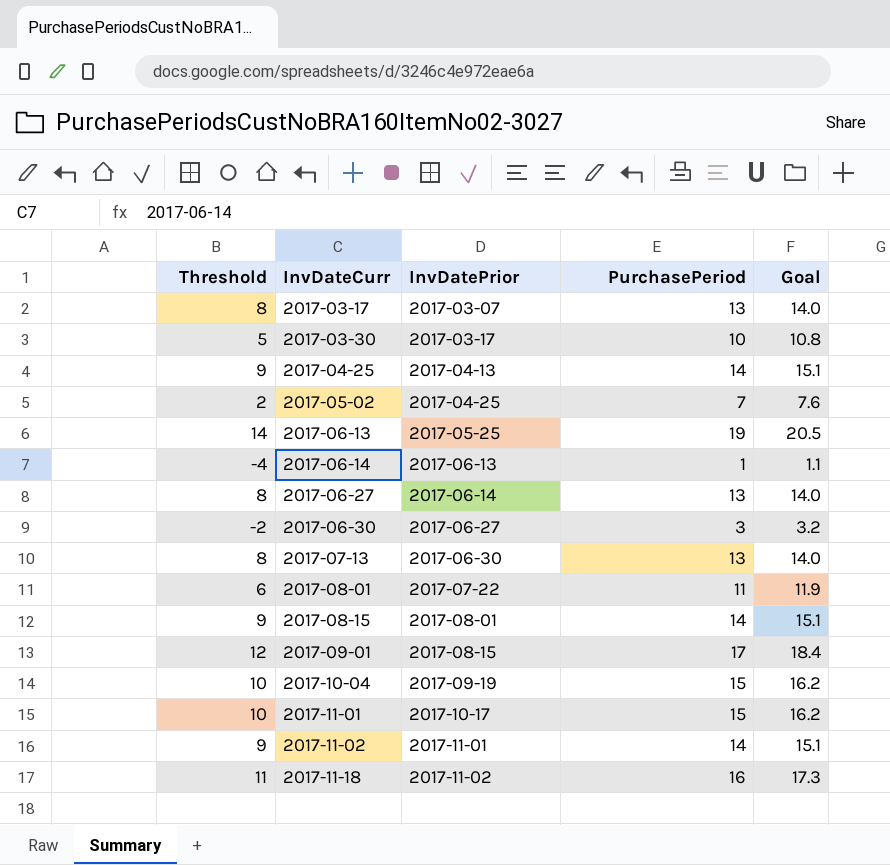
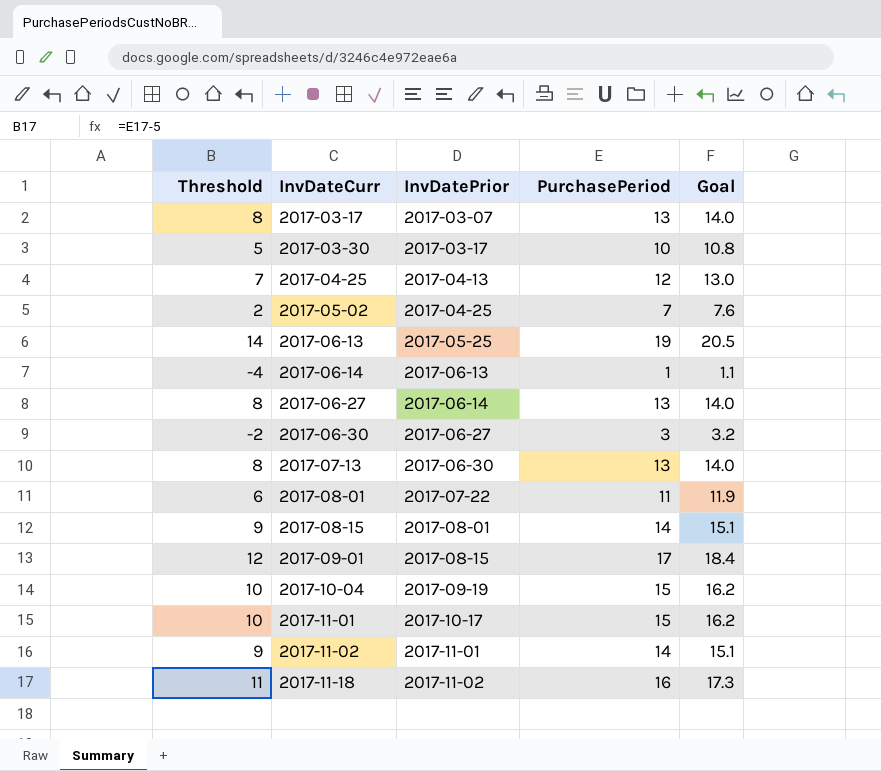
2017-04-25 | Threshold: 9 -> 7
2017-04-25 | PurchasePeriod: 14 -> 12
2017-04-25 | Goal: 15.1 -> 13.0

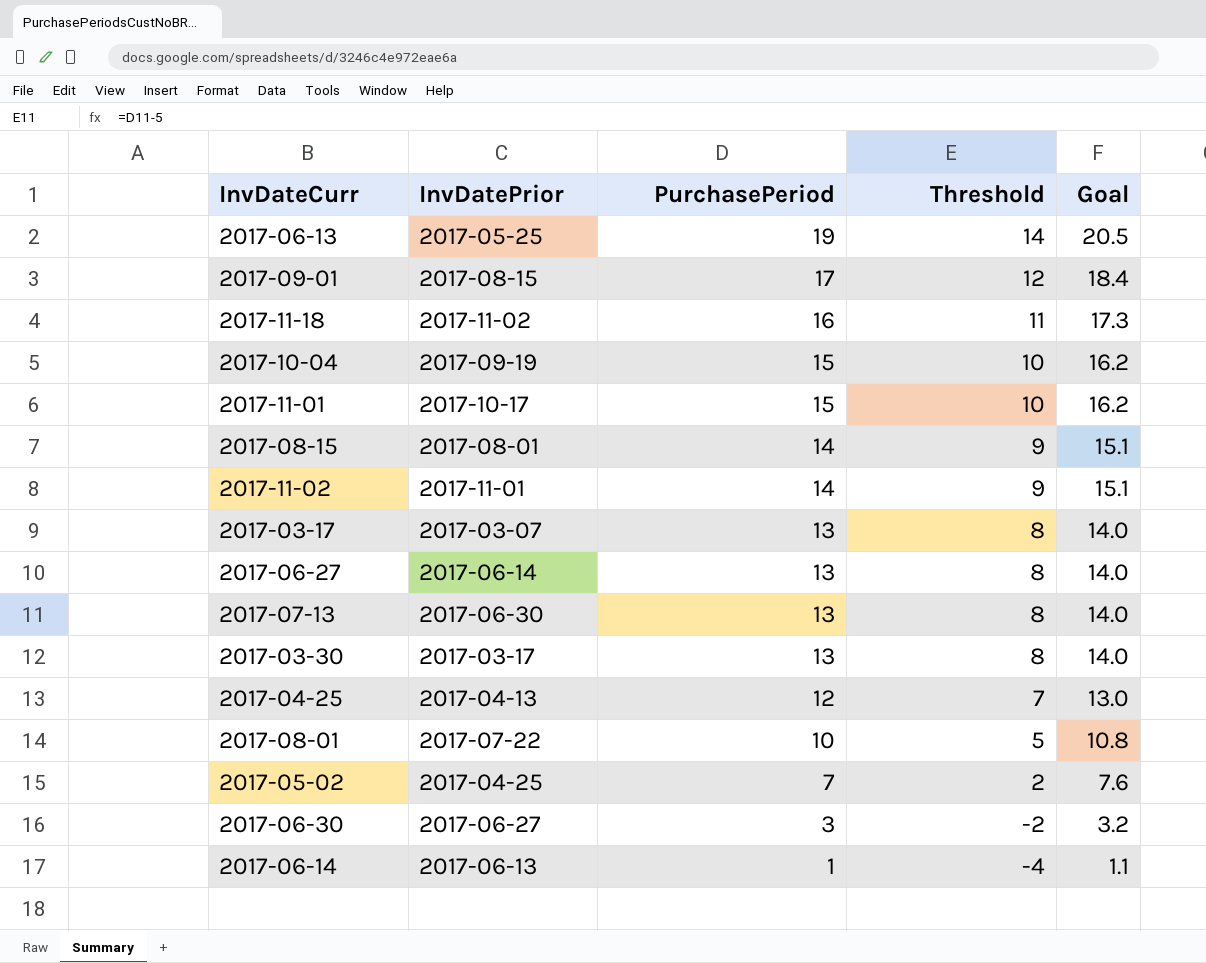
row order: InvDateCurr ascending -> PurchasePeriod descending
column Threshold | position: 1 -> 4
2017-03-30 | PurchasePeriod: 10 -> 13
2017-03-30 | Threshold: 5 -> 8
2017-03-30 | Goal: 10.8 -> 14.0
2017-08-01 | PurchasePeriod: 11 -> 10
2017-08-01 | Threshold: 6 -> 5
2017-08-01 | Goal: 11.9 -> 10.8

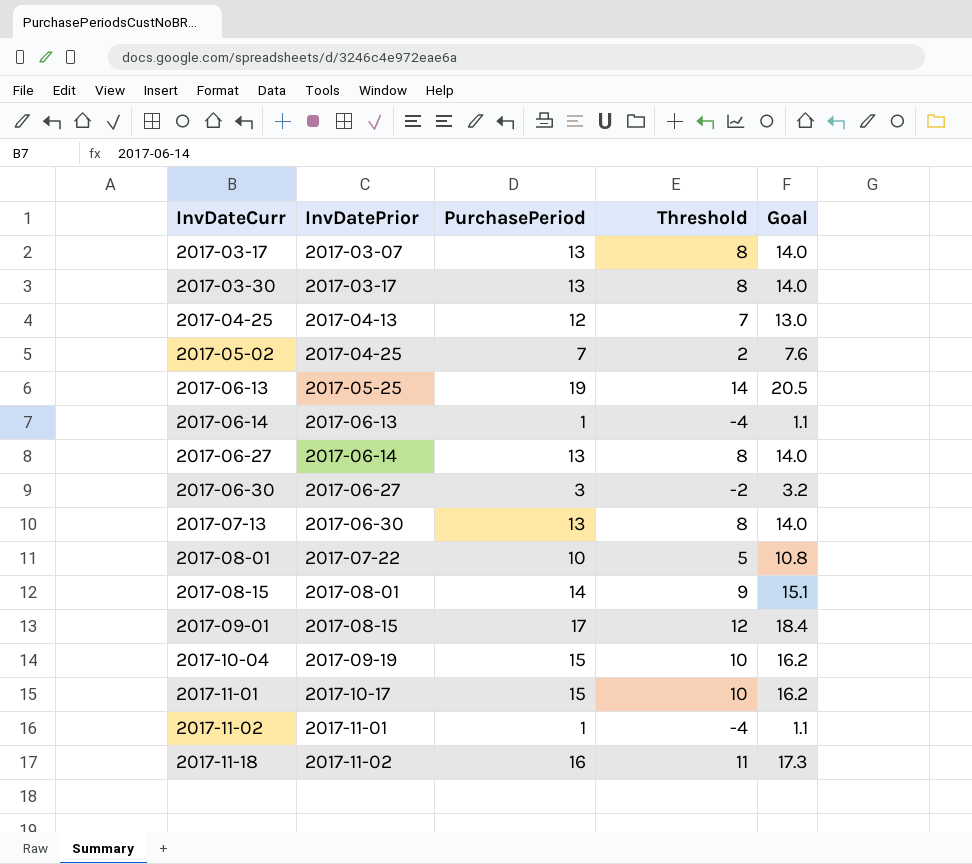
row order: PurchasePeriod descending -> InvDateCurr ascending
2017-11-02 | PurchasePeriod: 14 -> 1
2017-11-02 | Threshold: 9 -> -4
2017-11-02 | Goal: 15.1 -> 1.1

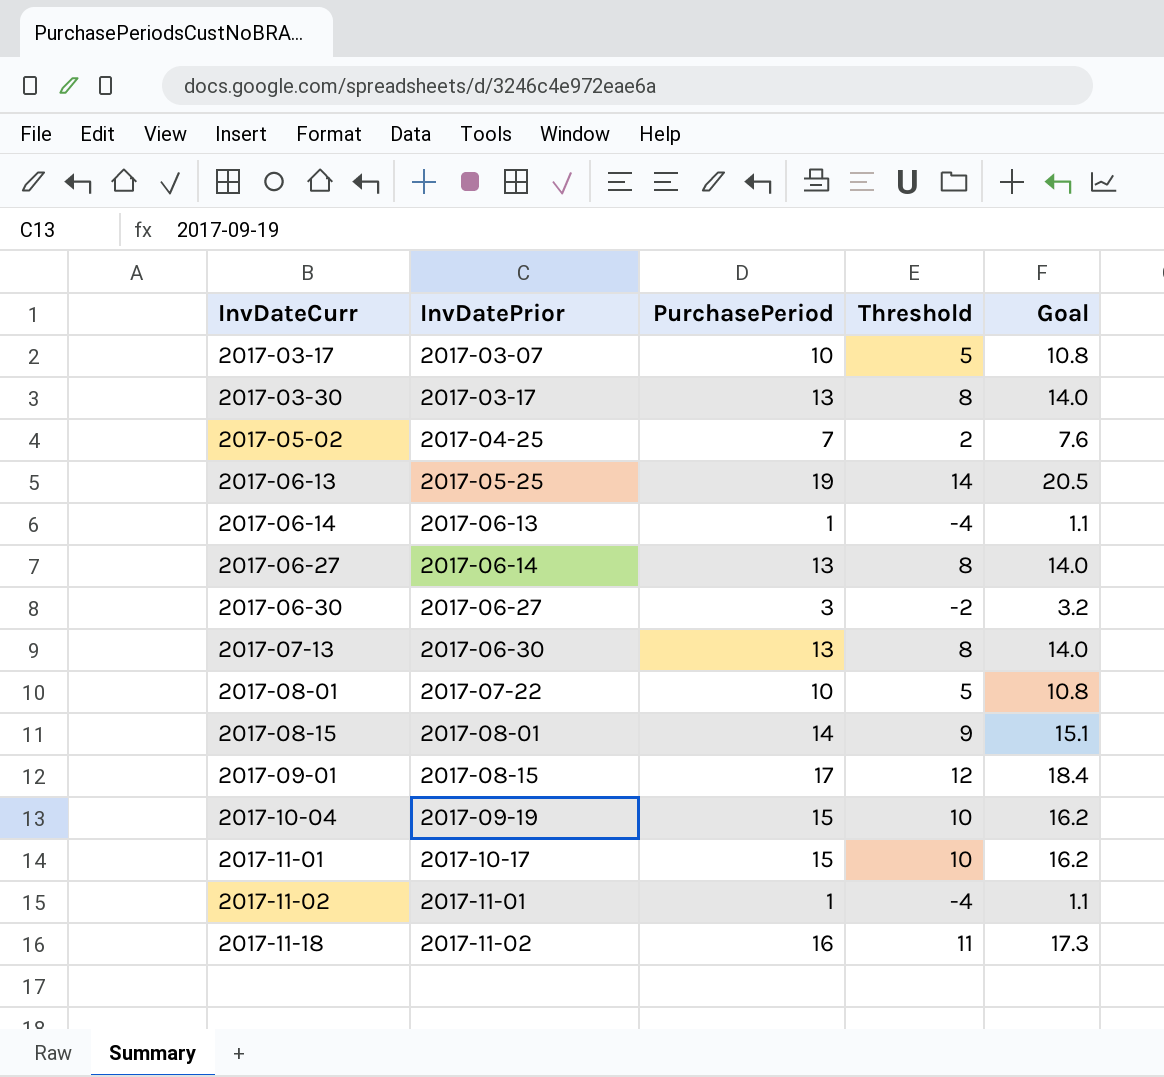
row 2017-04-25: 2017-04-13 | 12 | 7 | 13.0 -> none
2017-03-17 | PurchasePeriod: 13 -> 10
2017-03-17 | Threshold: 8 -> 5
2017-03-17 | Goal: 14.0 -> 10.8

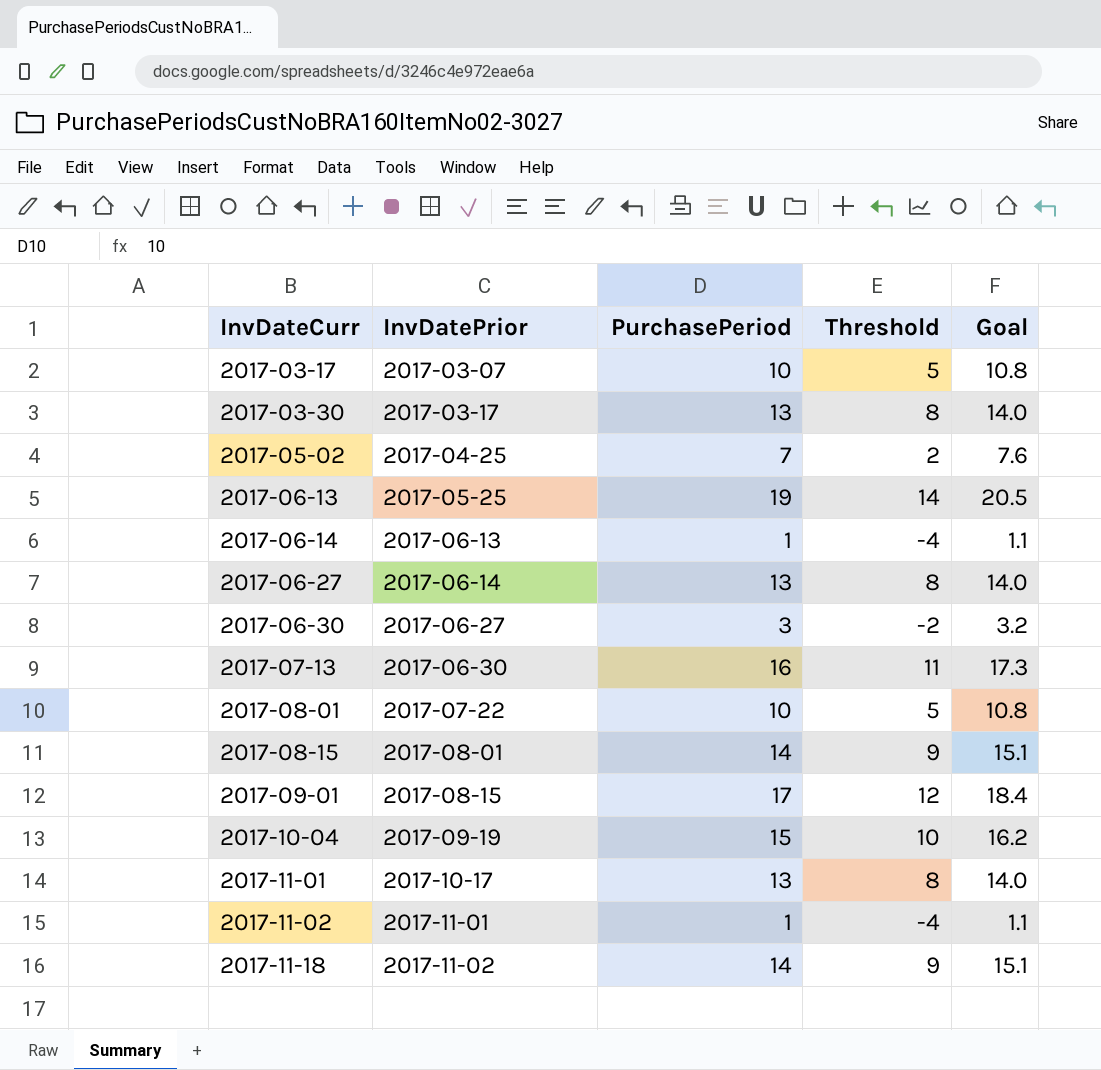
2017-07-13 | PurchasePeriod: 13 -> 16
2017-07-13 | Threshold: 8 -> 11
2017-07-13 | Goal: 14.0 -> 17.3
2017-11-01 | PurchasePeriod: 15 -> 13
2017-11-01 | Threshold: 10 -> 8
2017-11-01 | Goal: 16.2 -> 14.0
2017-11-18 | PurchasePeriod: 16 -> 14
2017-11-18 | Threshold: 11 -> 9
2017-11-18 | Goal: 17.3 -> 15.1

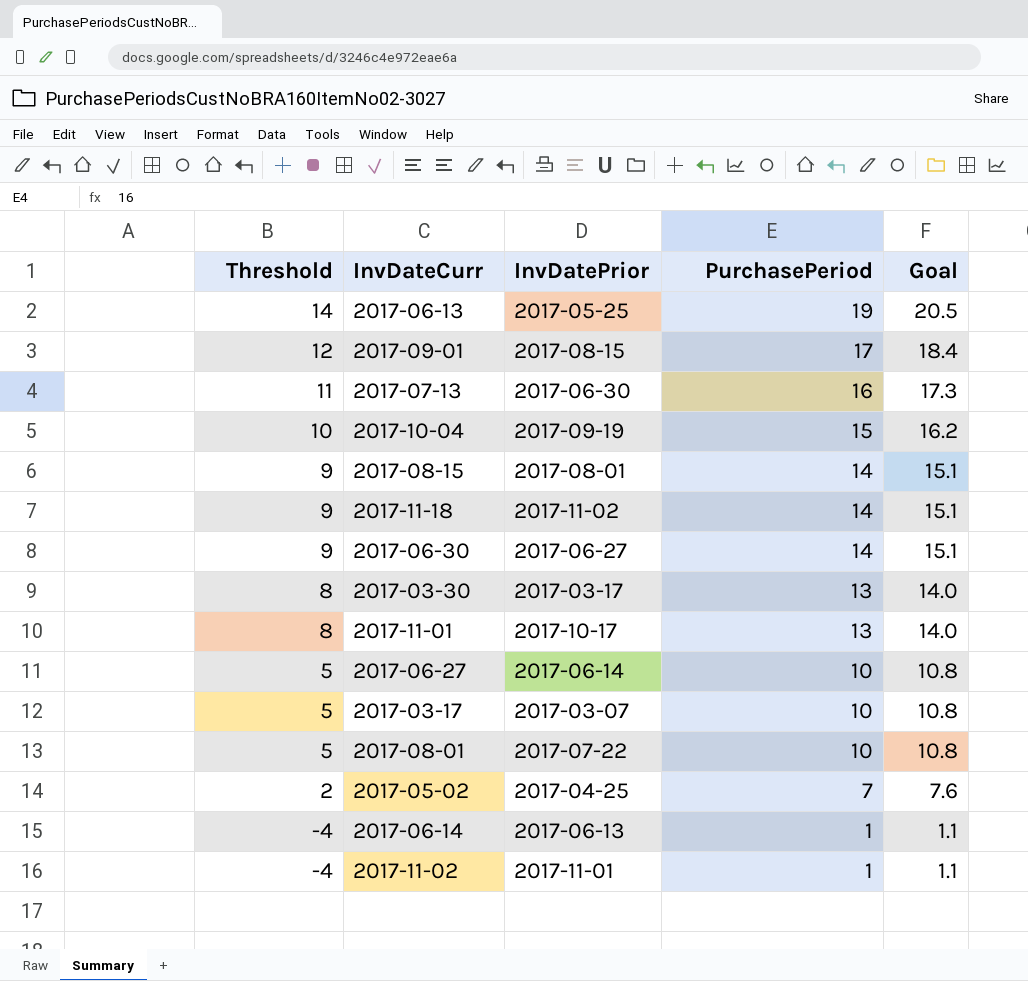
row order: InvDateCurr ascending -> Threshold descending
column Threshold | position: 4 -> 1
2017-06-30 | Threshold: -2 -> 9
2017-06-30 | PurchasePeriod: 3 -> 14
2017-06-30 | Goal: 3.2 -> 15.1
2017-06-27 | Threshold: 8 -> 5
2017-06-27 | PurchasePeriod: 13 -> 10
2017-06-27 | Goal: 14.0 -> 10.8

